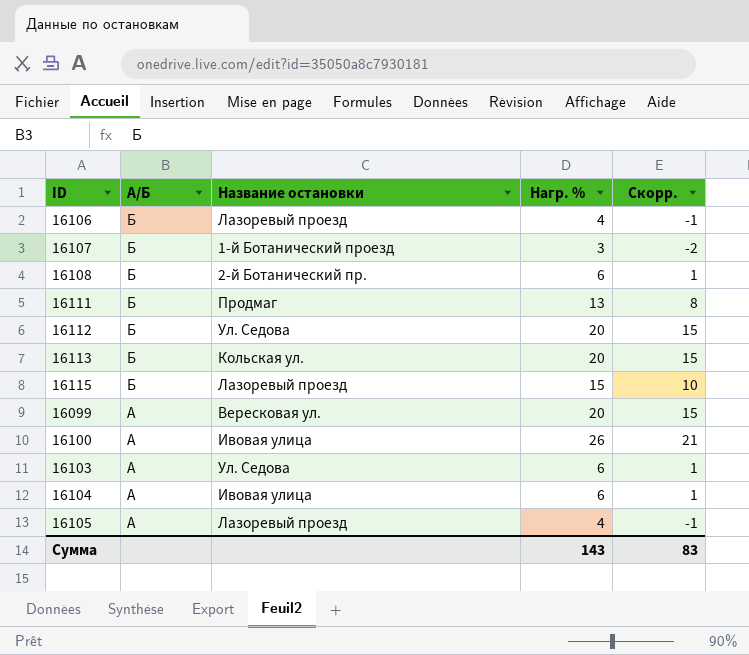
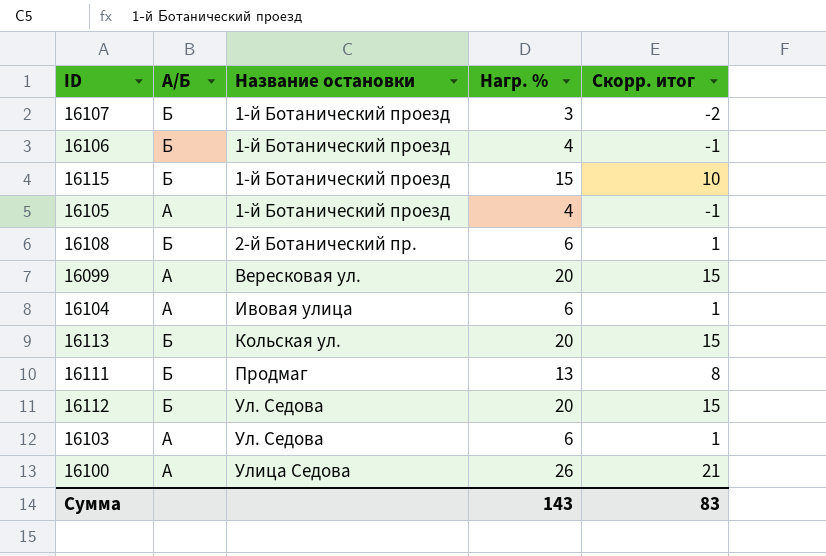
row order: А/Б descending -> Название остановки ascending
column name: Скорр. -> Скорр. итог
16106 | Название остановки: Лазоревый проезд -> 1-й Ботанический проезд
16115 | Название остановки: Лазоревый проезд -> 1-й Ботанический проезд
16105 | Название остановки: Лазоревый проезд -> 1-й Ботанический проезд
16100 | Название остановки: Ивовая улица -> Улица Седова

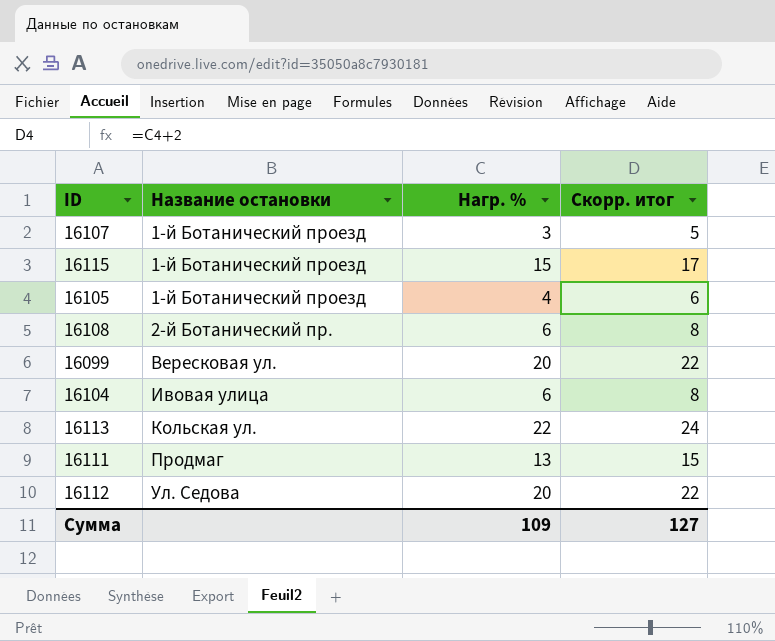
column А/Б | position: 2 -> none
column Скорр. итог | formula: [Нагр. %] - 5 -> [Нагр. %] + 2
row 16106: Б | 1-й Ботанический проезд | 4 | -1 -> none
row 16103: А | Ул. Седова | 6 | 1 -> none
row 16100: А | Улица Седова | 26 | 21 -> none
16113 | Нагр. %: 20 -> 22
Сумма | Нагр. %: 143 -> 109
Сумма | Скорр. итог: 83 -> 127

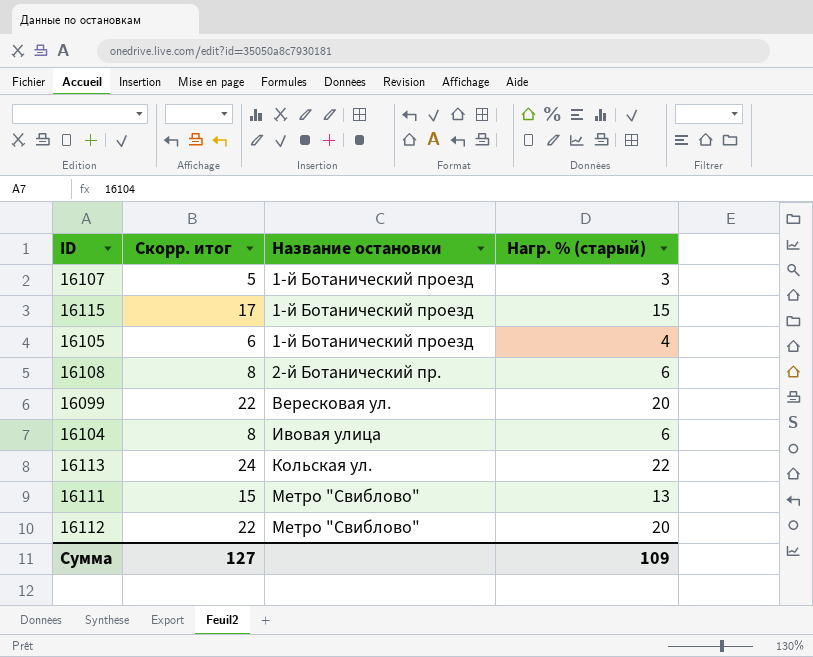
column Скорр. итог | position: 4 -> 2
column name: Нагр. % -> Нагр. % (старый)
16111 | Название остановки: Продмаг -> Метро "Свиблово"
16112 | Название остановки: Ул. Седова -> Метро "Свиблово"

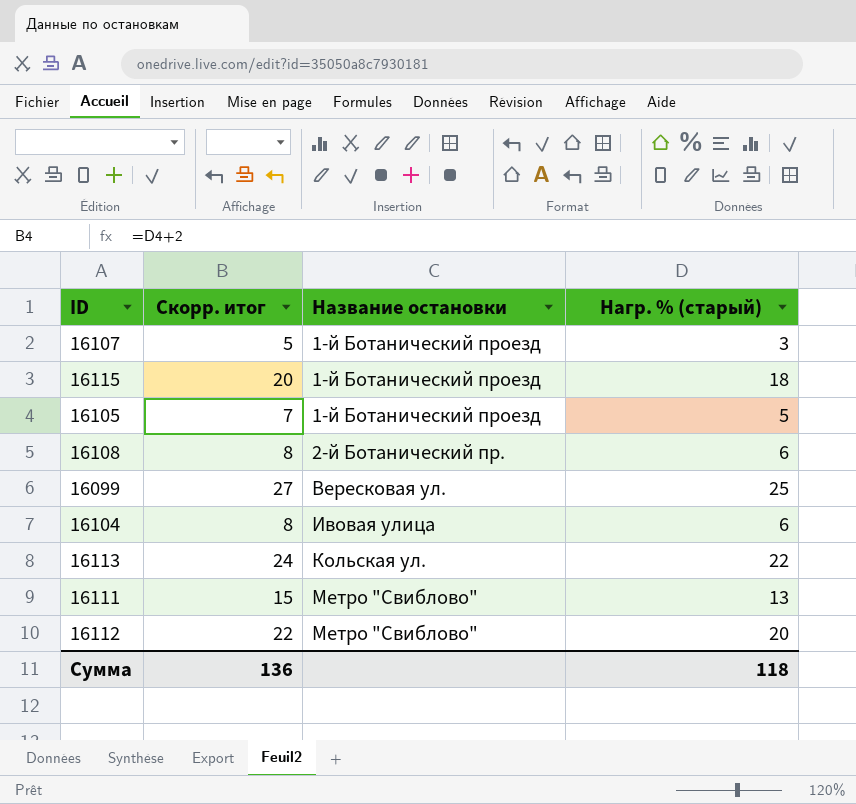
16115 | Скорр. итог: 17 -> 20
16115 | Нагр. % (старый): 15 -> 18
16105 | Скорр. итог: 6 -> 7
16105 | Нагр. % (старый): 4 -> 5
16099 | Скорр. итог: 22 -> 27
16099 | Нагр. % (старый): 20 -> 25
Сумма | Скорр. итог: 127 -> 136
Сумма | Нагр. % (старый): 109 -> 118

